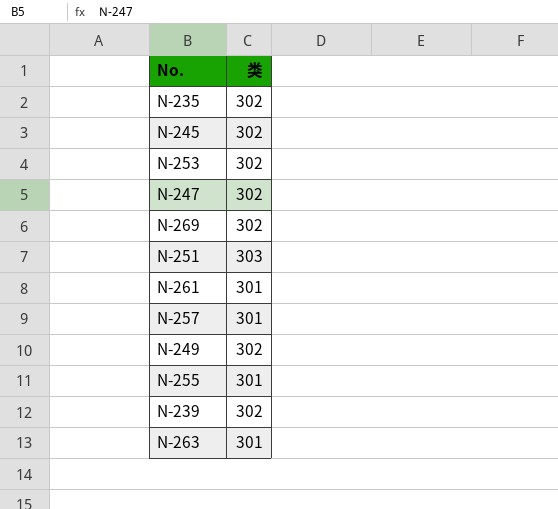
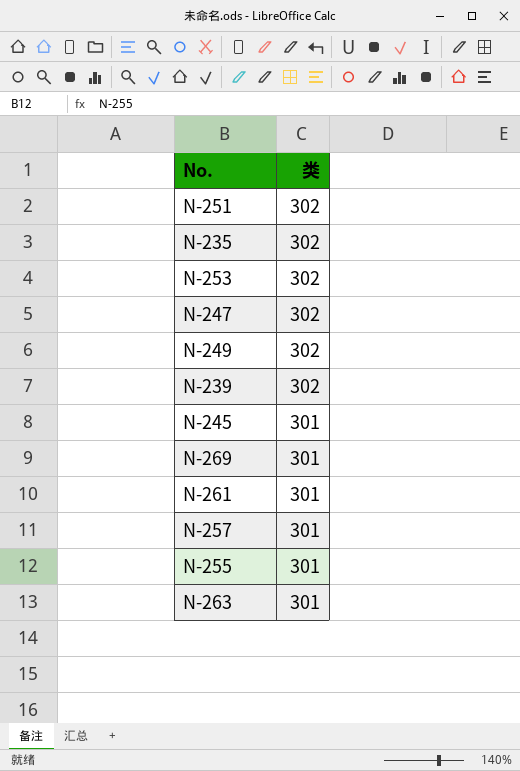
row order: none -> 类 descending
N-251 | 类: 303 -> 302
N-245 | 类: 302 -> 301
N-269 | 类: 302 -> 301

